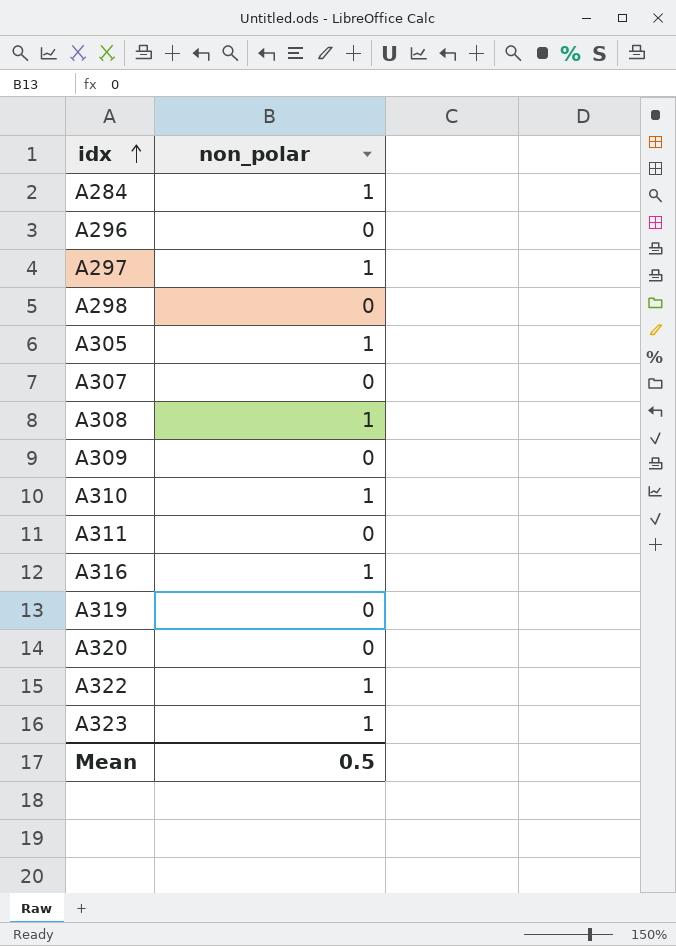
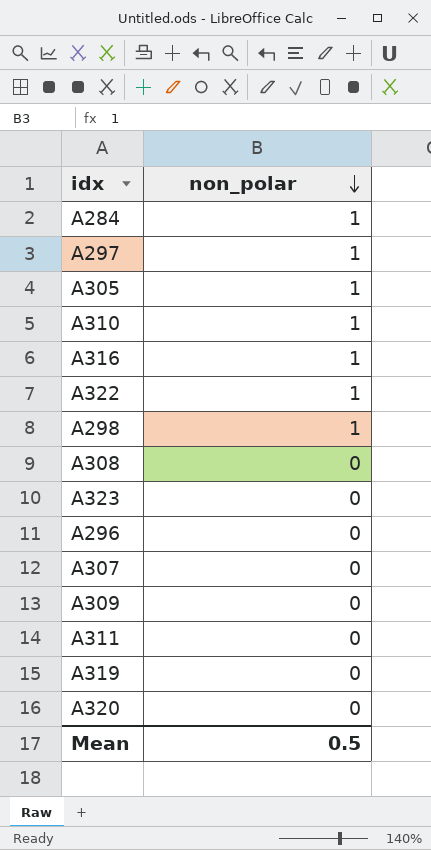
row order: idx ascending -> non_polar descending
A298 | non_polar: 0 -> 1
A308 | non_polar: 1 -> 0
A323 | non_polar: 1 -> 0

